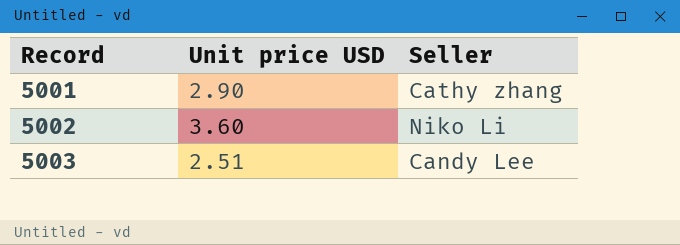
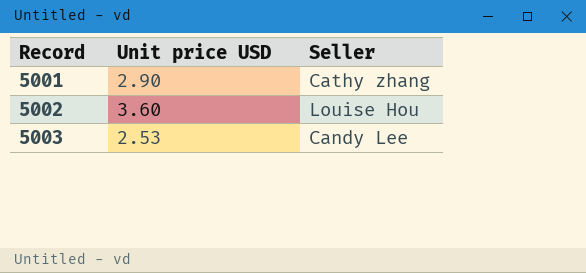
5002 | Seller: Niko Li -> Louise Hou
5003 | Unit price USD: 2.51 -> 2.53

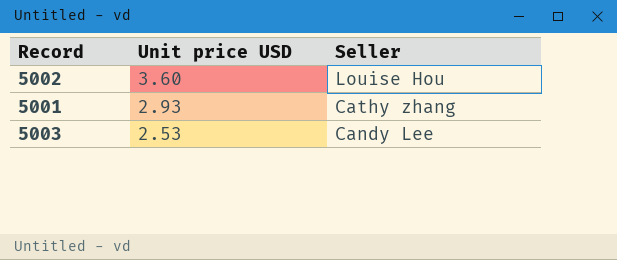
row order: Record ascending -> Unit price USD descending
5001 | Unit price USD: 2.90 -> 2.93

